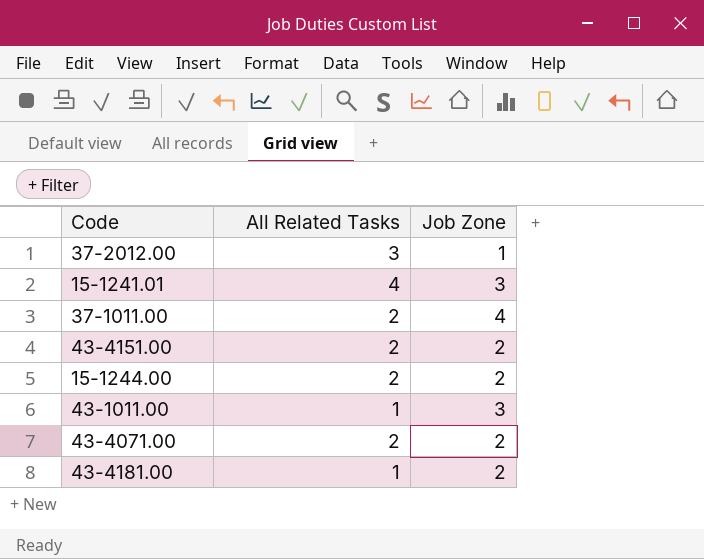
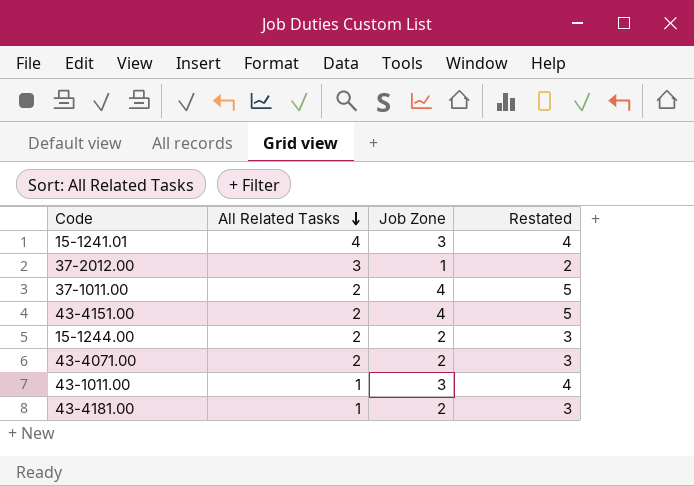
row order: none -> All Related Tasks descending
column Restated | formula: none -> [Job Zone] + 1
43-4151.00 | Job Zone: 2 -> 4

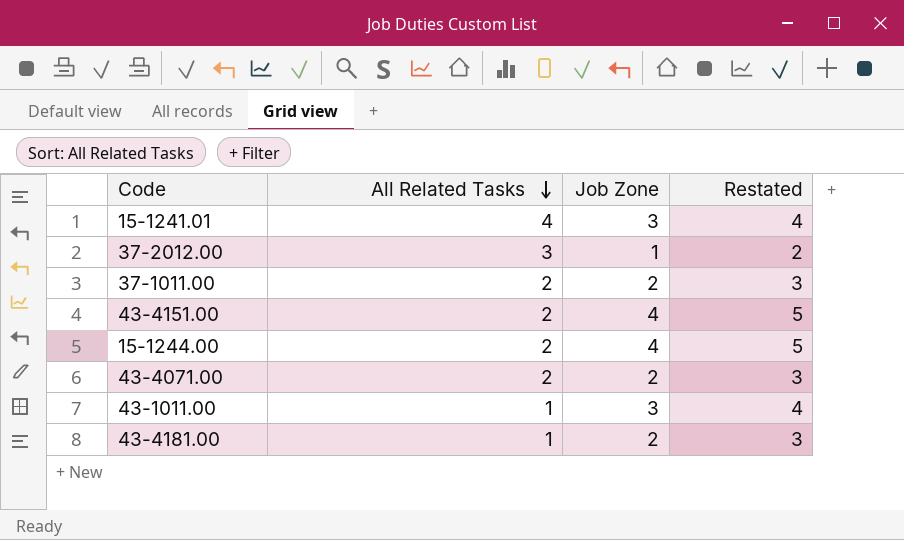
37-1011.00 | Job Zone: 4 -> 2
37-1011.00 | Restated: 5 -> 3
15-1244.00 | Job Zone: 2 -> 4
15-1244.00 | Restated: 3 -> 5

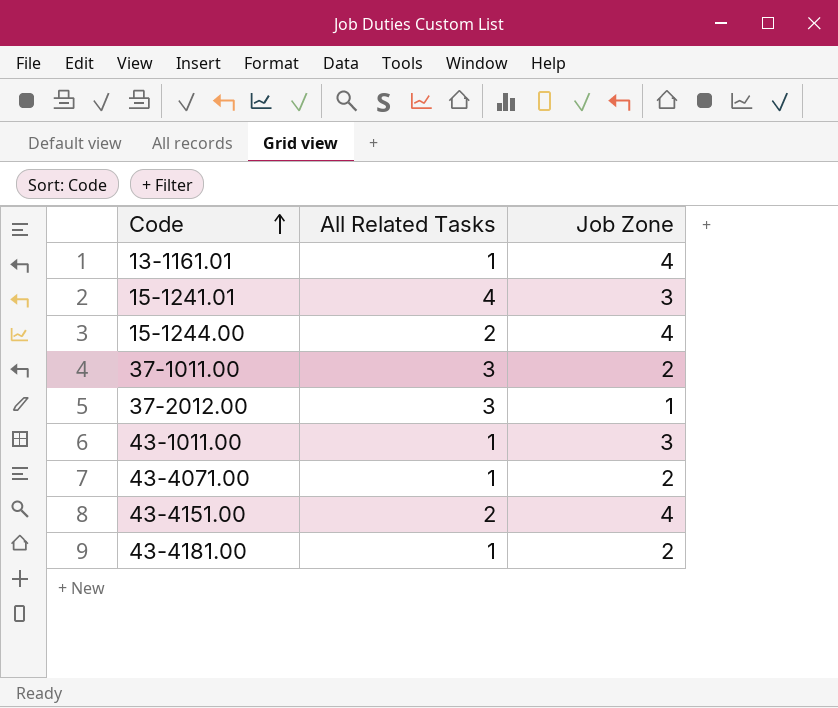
row order: All Related Tasks descending -> Code ascending
column Restated | formula: [Job Zone] + 1 -> none
row 13-1161.01: none -> 1 | 4
37-1011.00 | All Related Tasks: 2 -> 3
43-4071.00 | All Related Tasks: 2 -> 1

